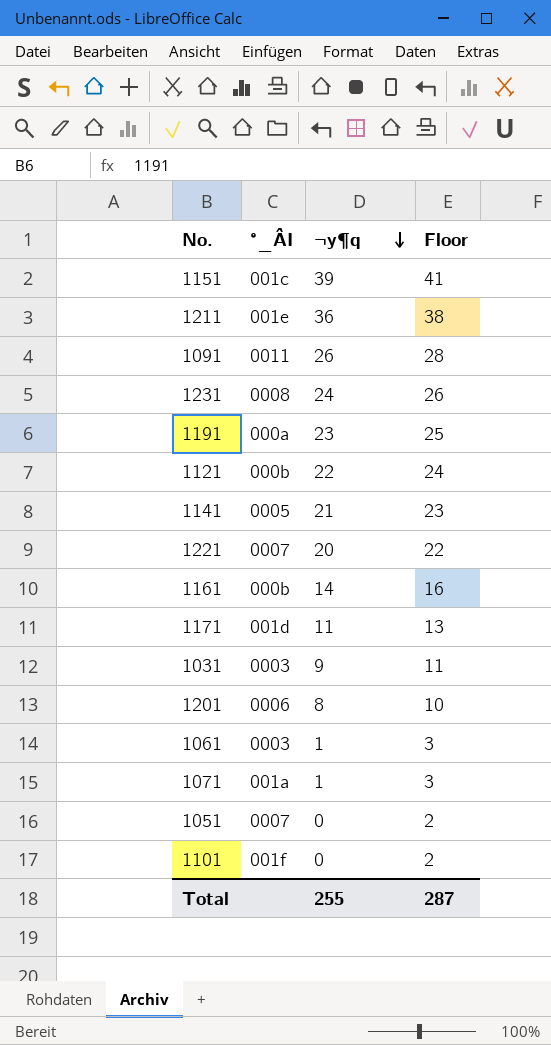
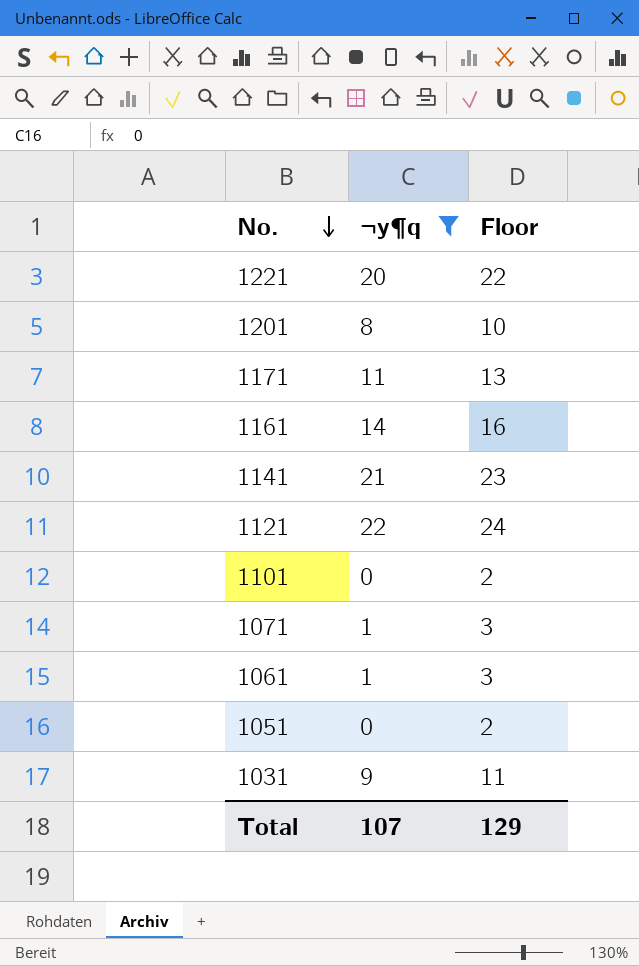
filter: none -> ¬y¶q <= 22
row order: ¬y¶q descending -> No. descending
column °_ÂI | position: 2 -> none
Total | ¬y¶q: 255 -> 107
Total | Floor: 287 -> 129

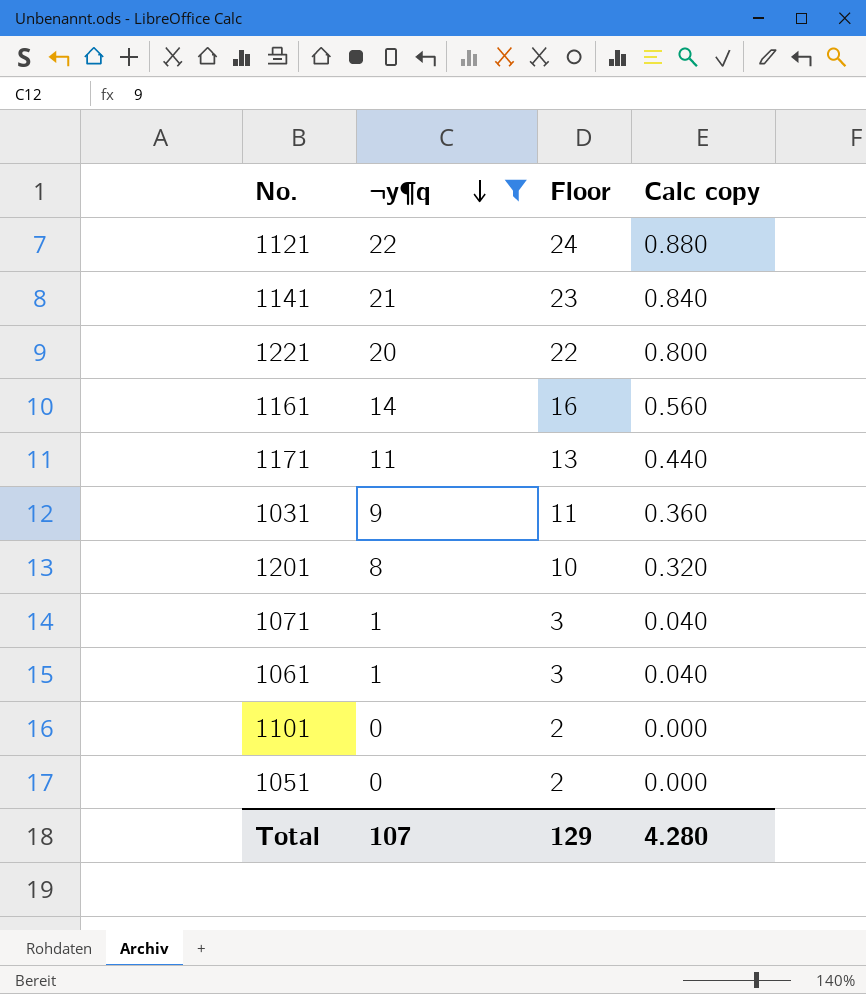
row order: No. descending -> ¬y¶q descending
column Calc copy | formula: none -> [¬y¶q] * 0.04

